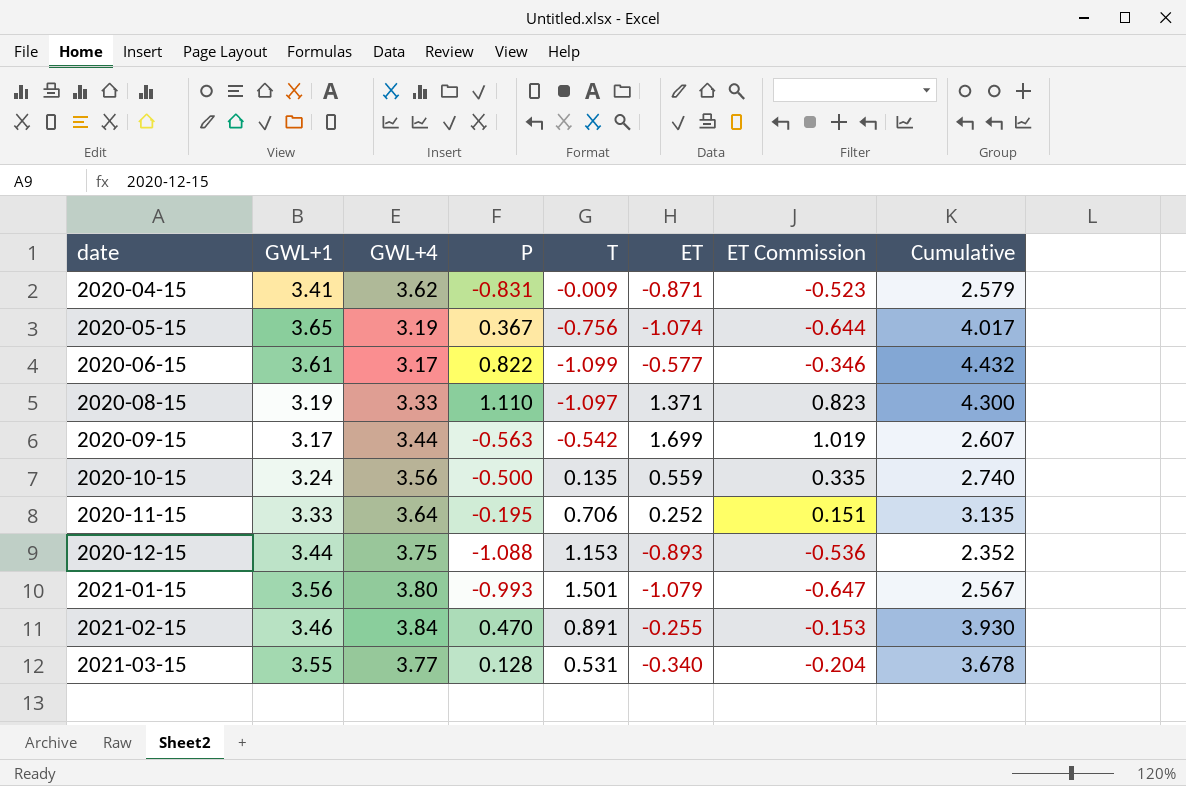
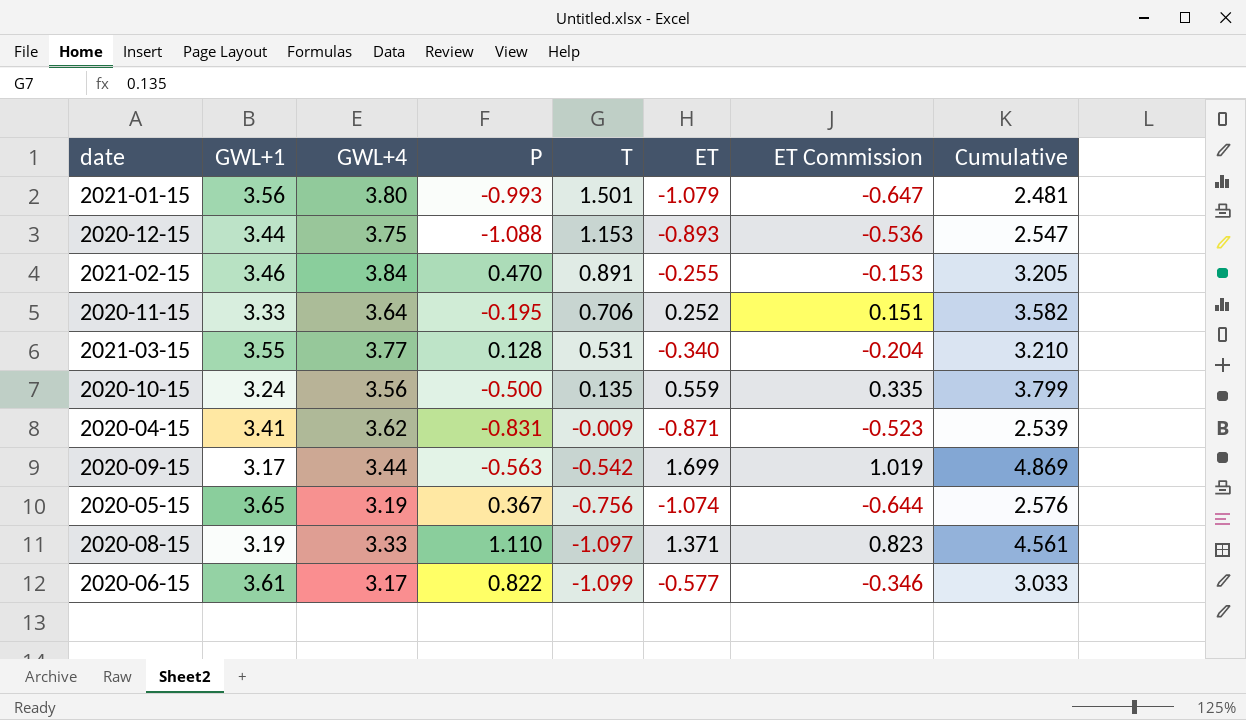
row order: date ascending -> T descending
column Cumulative | formula: [GWL+1] + [P] -> [GWL+1] + [ET]

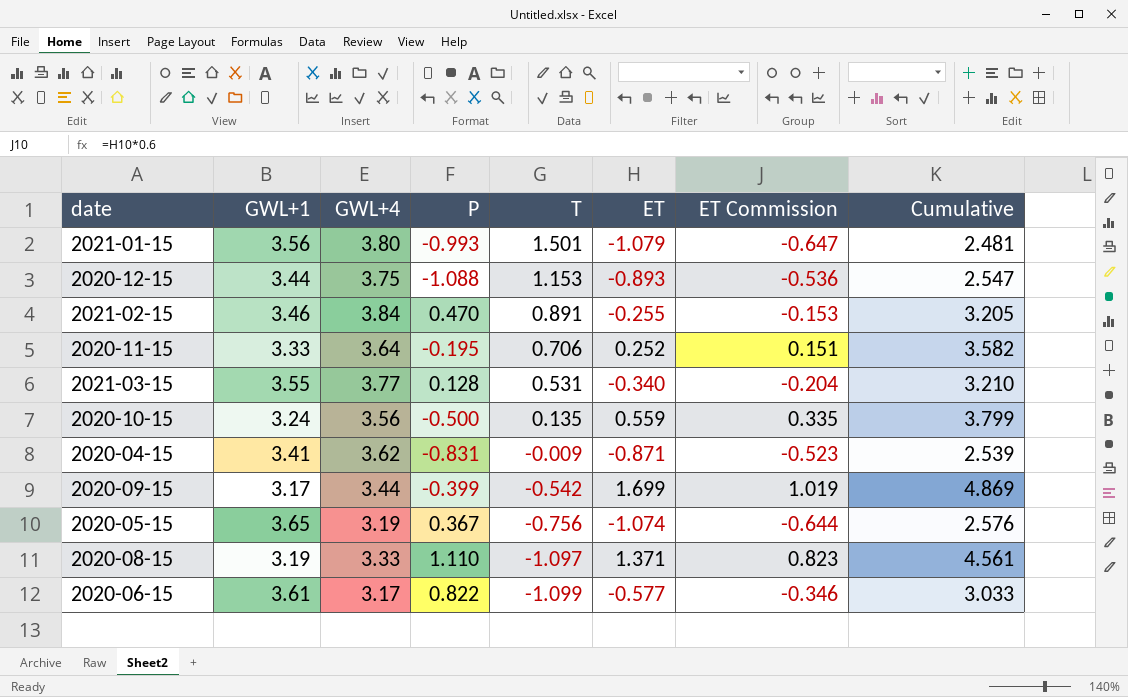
2020-09-15 | P: -0.563 -> -0.399

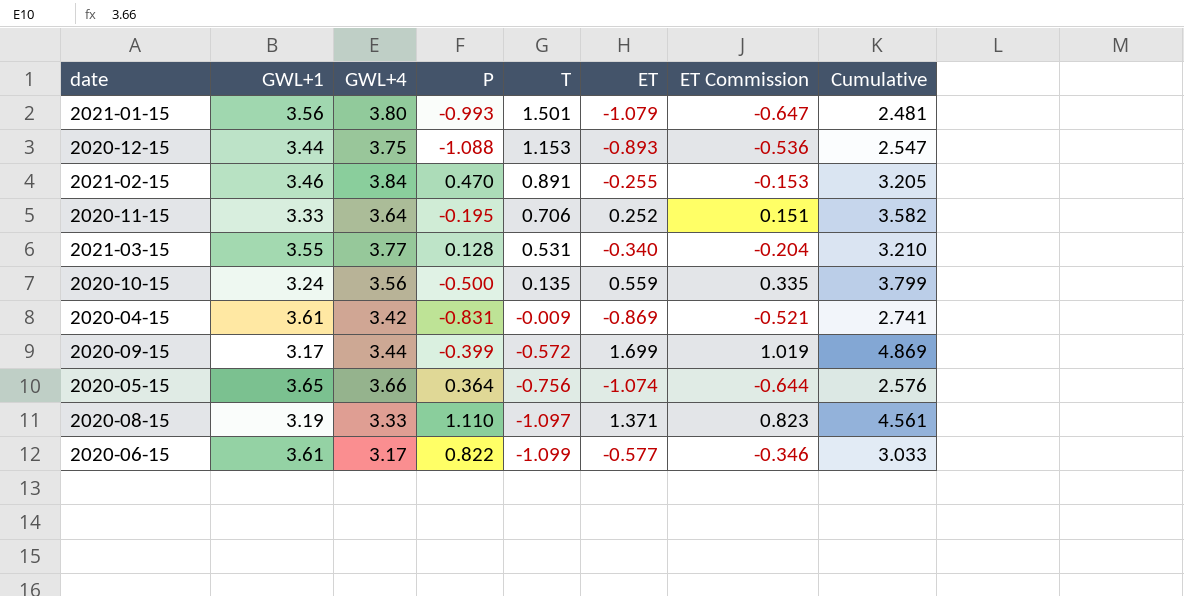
2020-04-15 | GWL+1: 3.41 -> 3.61
2020-04-15 | GWL+4: 3.62 -> 3.42
2020-04-15 | ET: -0.871 -> -0.869
2020-04-15 | ET Commission: -0.523 -> -0.521
2020-04-15 | Cumulative: 2.539 -> 2.741
2020-09-15 | T: -0.542 -> -0.572
2020-05-15 | GWL+4: 3.19 -> 3.66
2020-05-15 | P: 0.367 -> 0.364

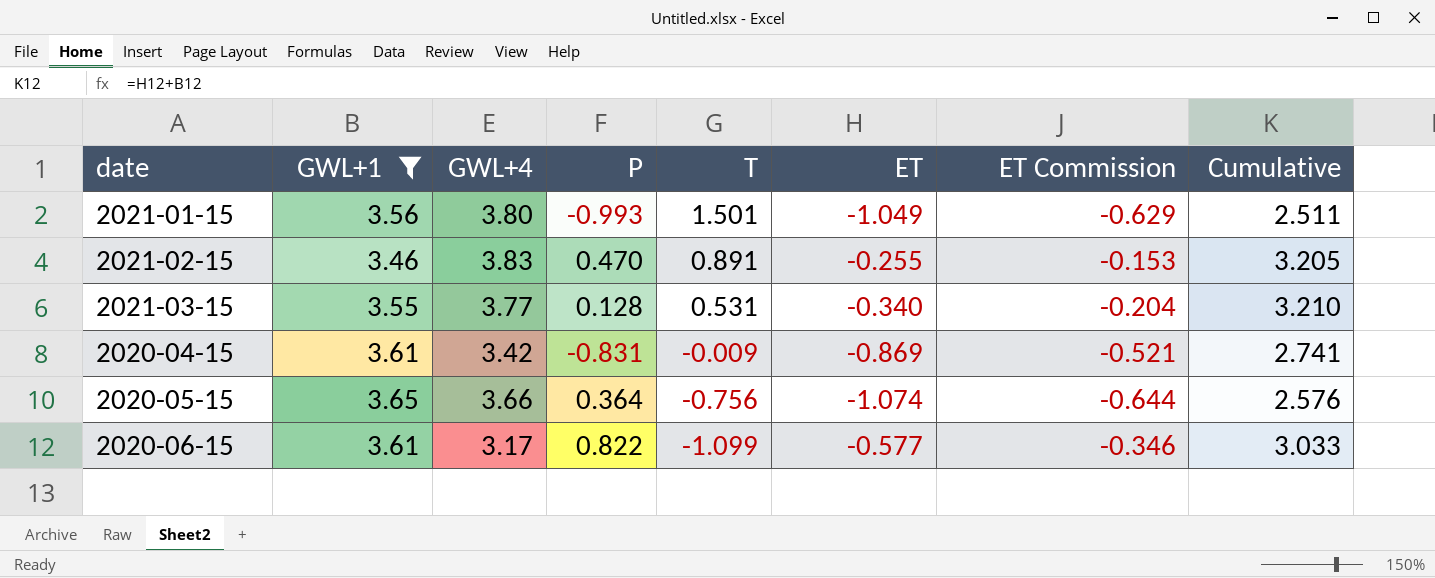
filter: none -> GWL+1 >= 3.46
2021-01-15 | ET: -1.079 -> -1.049
2021-01-15 | ET Commission: -0.647 -> -0.629
2021-01-15 | Cumulative: 2.481 -> 2.511
2021-02-15 | GWL+4: 3.84 -> 3.83

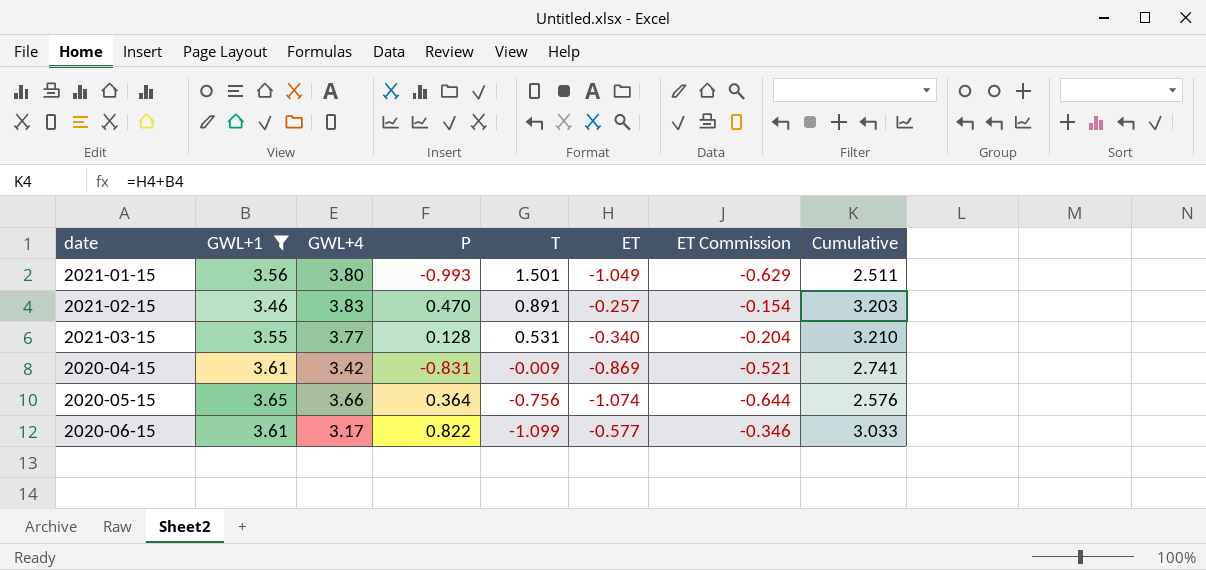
2021-02-15 | ET: -0.255 -> -0.257
2021-02-15 | ET Commission: -0.153 -> -0.154
2021-02-15 | Cumulative: 3.205 -> 3.203

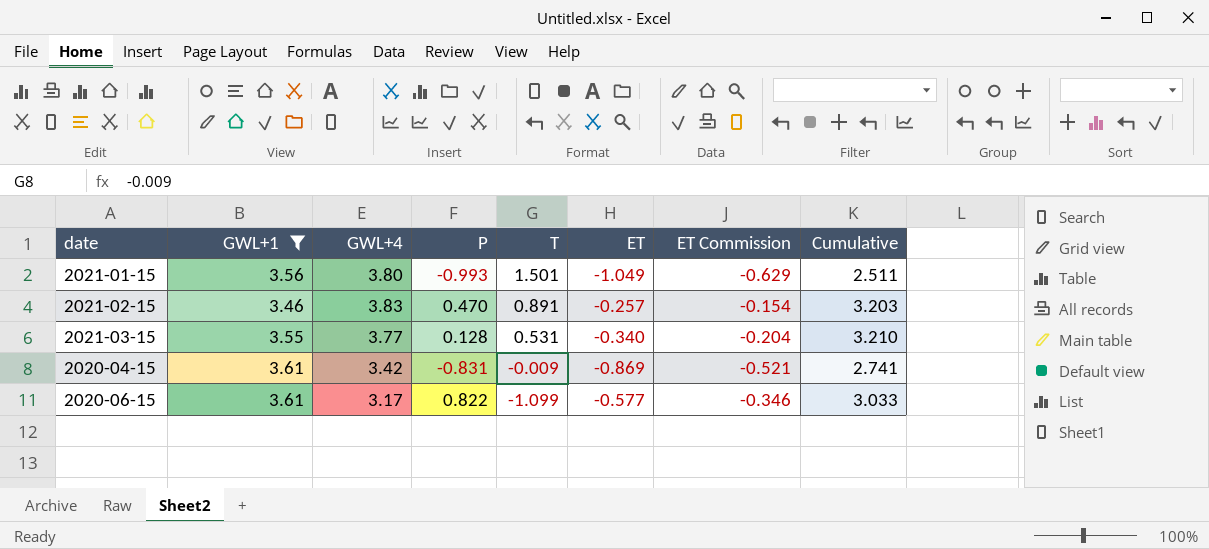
row 2020-05-15: 3.65 | 3.66 | 0.364 | -0.756 | -1.074 | -0.644 | 2.576 -> none

